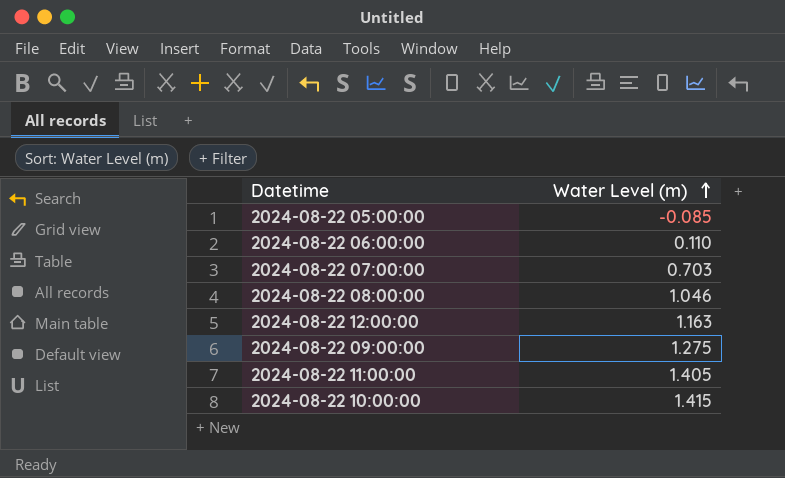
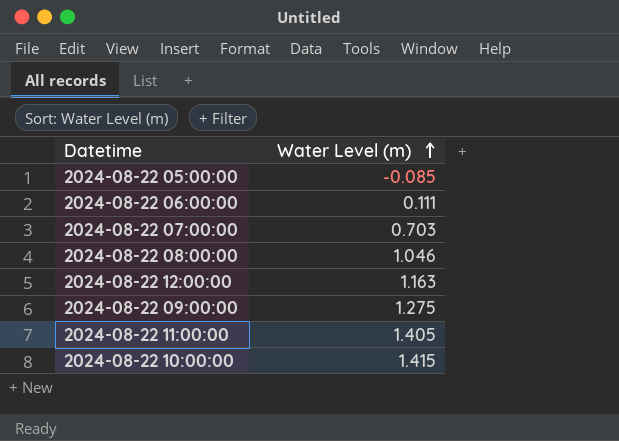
2024-08-22 06:00:00 | Water Level (m): 0.110 -> 0.111

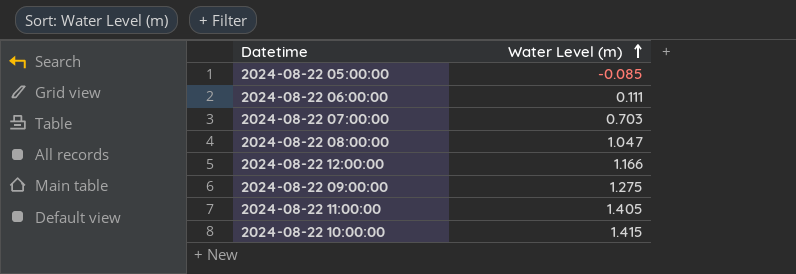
2024-08-22 08:00:00 | Water Level (m): 1.046 -> 1.047
2024-08-22 12:00:00 | Water Level (m): 1.163 -> 1.166

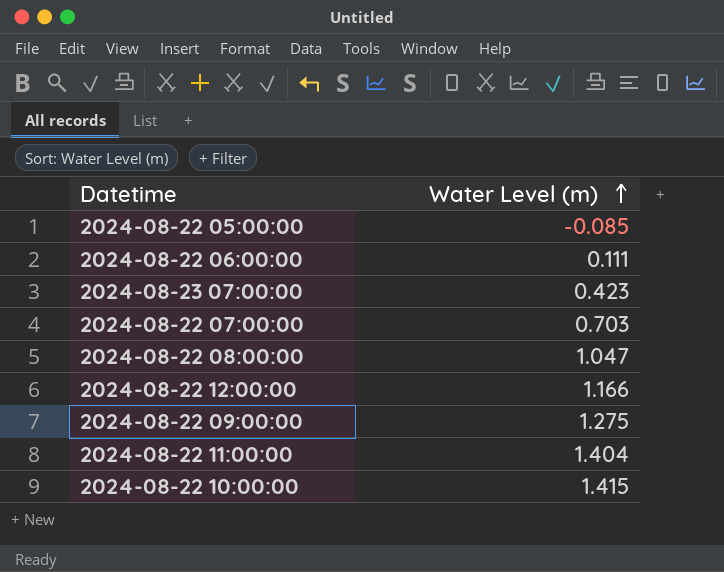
row 2024-08-23 07:00:00: none -> 0.423
2024-08-22 11:00:00 | Water Level (m): 1.405 -> 1.404

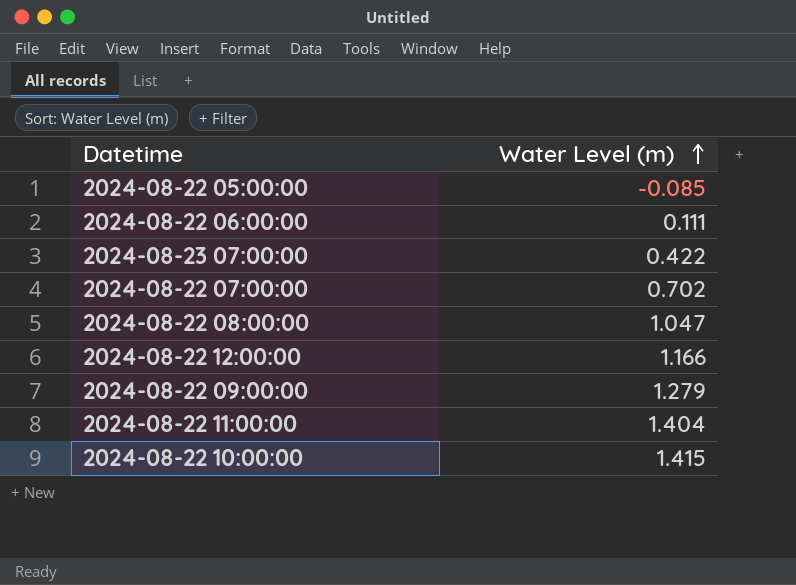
2024-08-23 07:00:00 | Water Level (m): 0.423 -> 0.422
2024-08-22 07:00:00 | Water Level (m): 0.703 -> 0.702
2024-08-22 09:00:00 | Water Level (m): 1.275 -> 1.279

